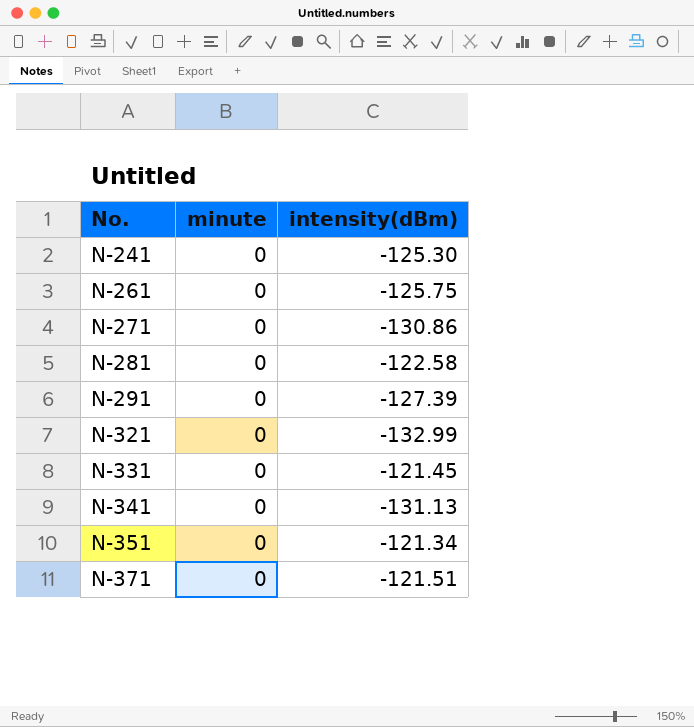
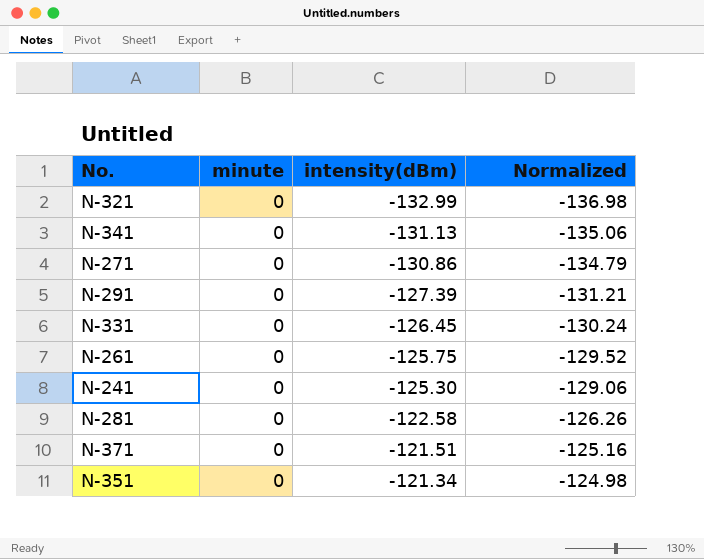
row order: No. ascending -> intensity(dBm) ascending
column Normalized | formula: none -> [intensity(dBm)] * 1.03
N-331 | intensity(dBm): -121.45 -> -126.45

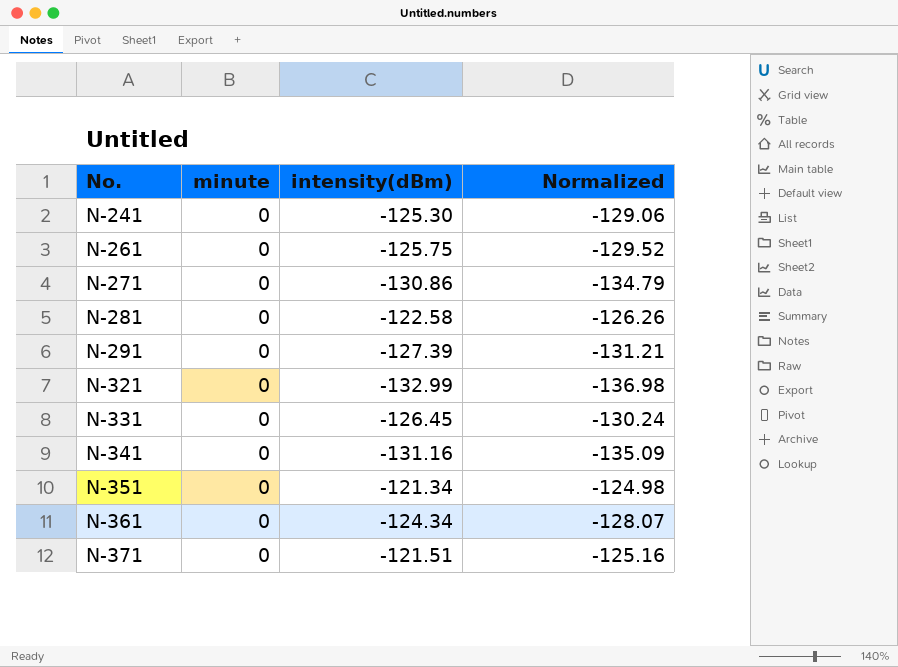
row order: intensity(dBm) ascending -> No. ascending
N-341 | intensity(dBm): -131.13 -> -131.16
N-341 | Normalized: -135.06 -> -135.09
row N-361: none -> 0 | -124.34 | -128.07

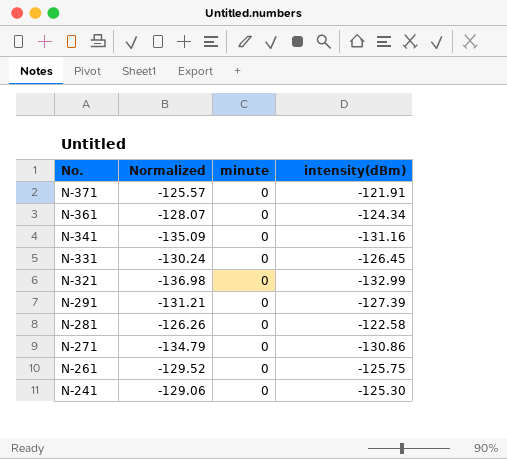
row order: No. ascending -> No. descending
column Normalized | position: 4 -> 2
row N-351: 0 | -121.34 | -124.98 -> none
N-371 | Normalized: -125.16 -> -125.57
N-371 | intensity(dBm): -121.51 -> -121.91

